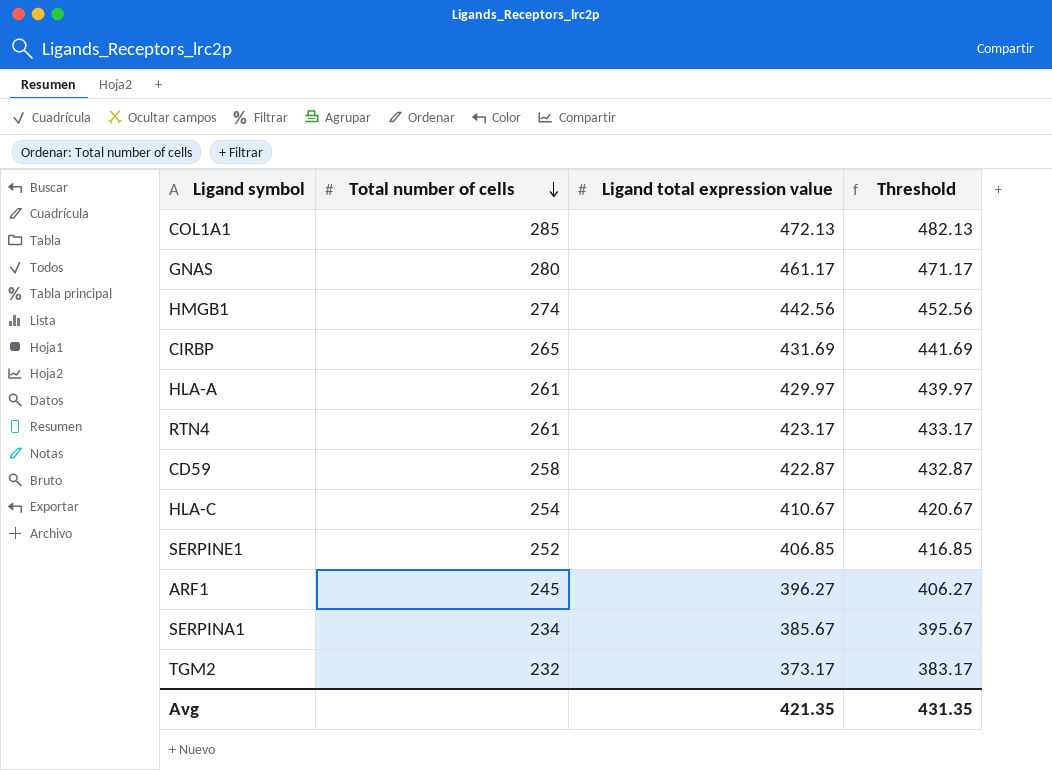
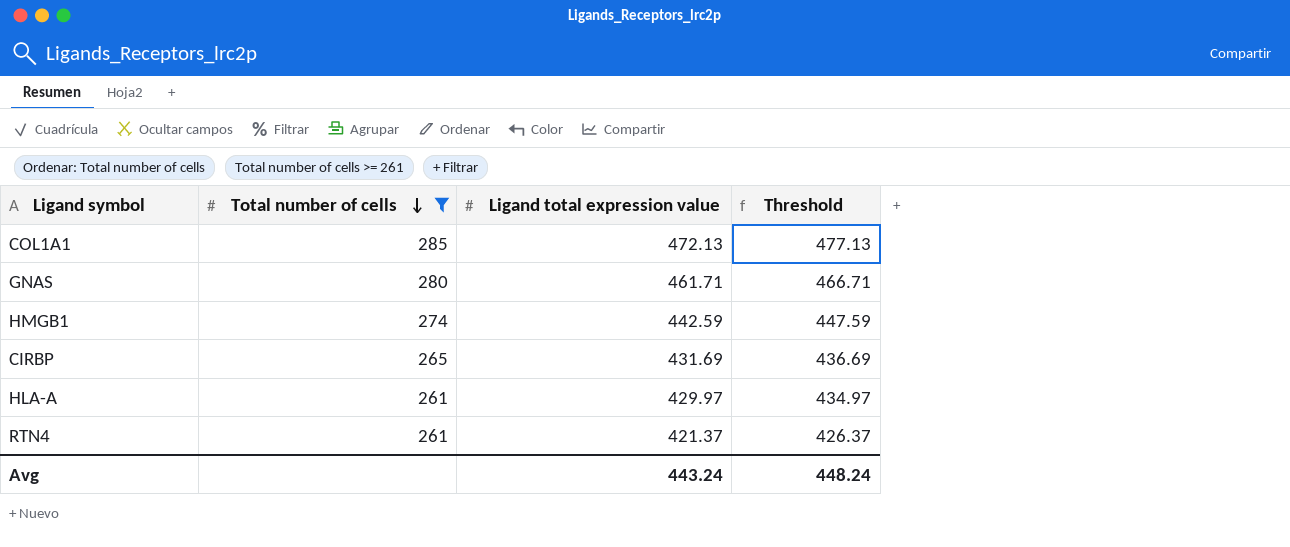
filter: none -> Total number of cells >= 261
column Threshold | formula: [Ligand total expression value] + 10 -> [Ligand total expression value] + 5
GNAS | Ligand total expression value: 461.17 -> 461.71
HMGB1 | Ligand total expression value: 442.56 -> 442.59
RTN4 | Ligand total expression value: 423.17 -> 421.37
Avg | Ligand total expression value: 421.35 -> 443.24
Avg | Threshold: 431.35 -> 448.24

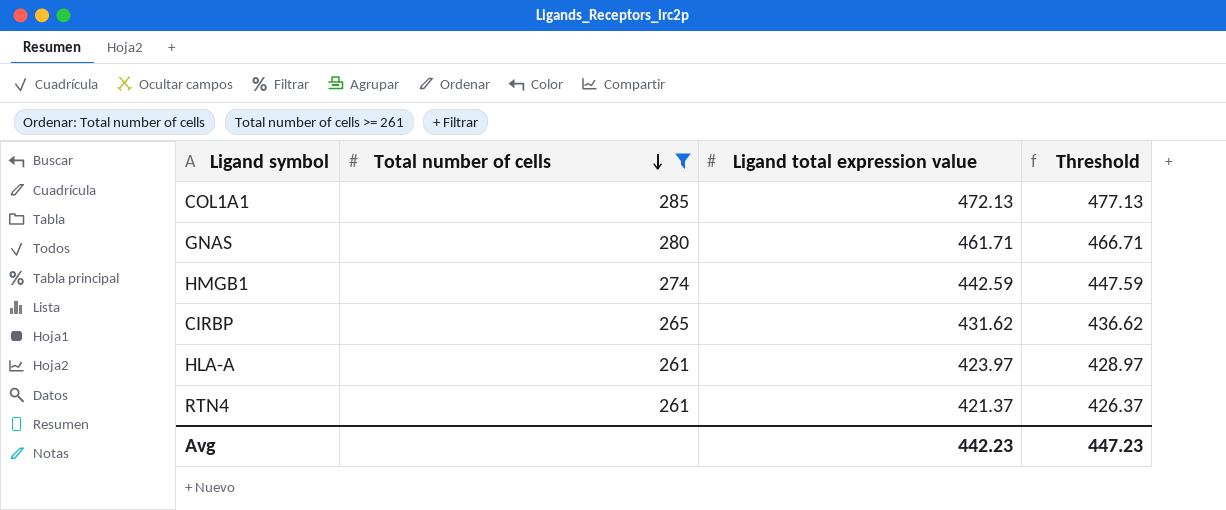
CIRBP | Ligand total expression value: 431.69 -> 431.62
CIRBP | Threshold: 436.69 -> 436.62
HLA-A | Ligand total expression value: 429.97 -> 423.97
HLA-A | Threshold: 434.97 -> 428.97
Avg | Ligand total expression value: 443.24 -> 442.23
Avg | Threshold: 448.24 -> 447.23

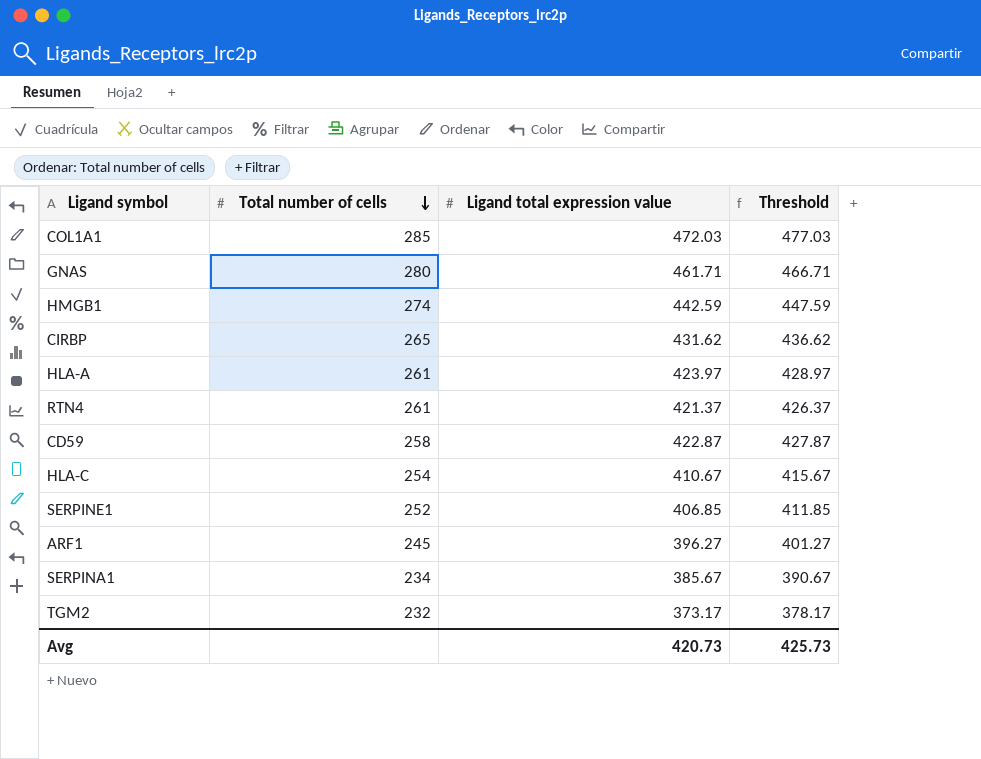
filter: Total number of cells >= 261 -> none
COL1A1 | Ligand total expression value: 472.13 -> 472.03
COL1A1 | Threshold: 477.13 -> 477.03
Avg | Ligand total expression value: 442.23 -> 420.73
Avg | Threshold: 447.23 -> 425.73

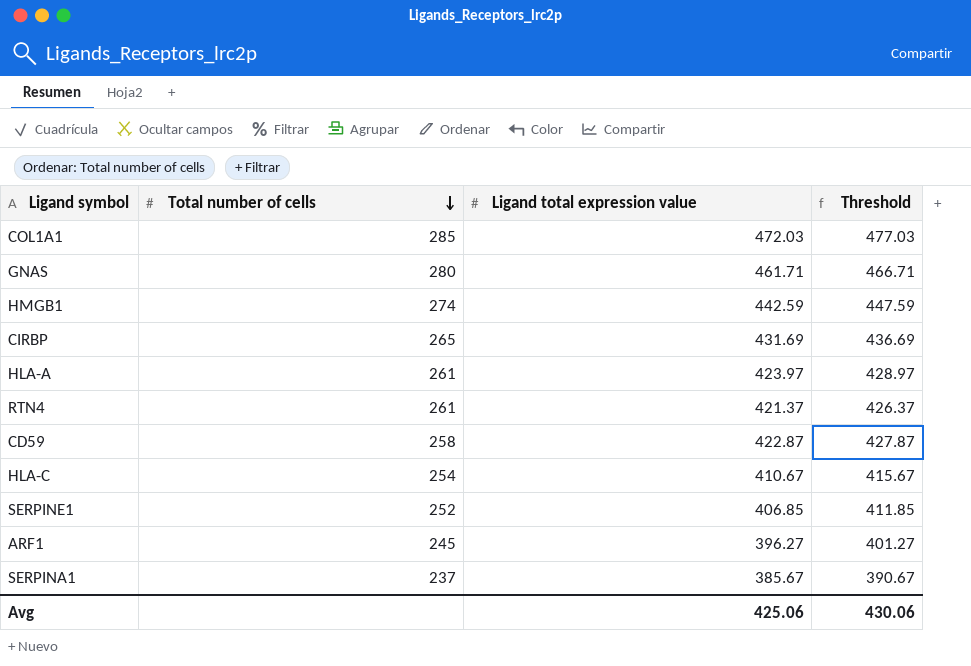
row TGM2: 232 | 373.17 | 378.17 -> none
CIRBP | Ligand total expression value: 431.62 -> 431.69
CIRBP | Threshold: 436.62 -> 436.69
SERPINA1 | Total number of cells: 234 -> 237
Avg | Ligand total expression value: 420.73 -> 425.06
Avg | Threshold: 425.73 -> 430.06

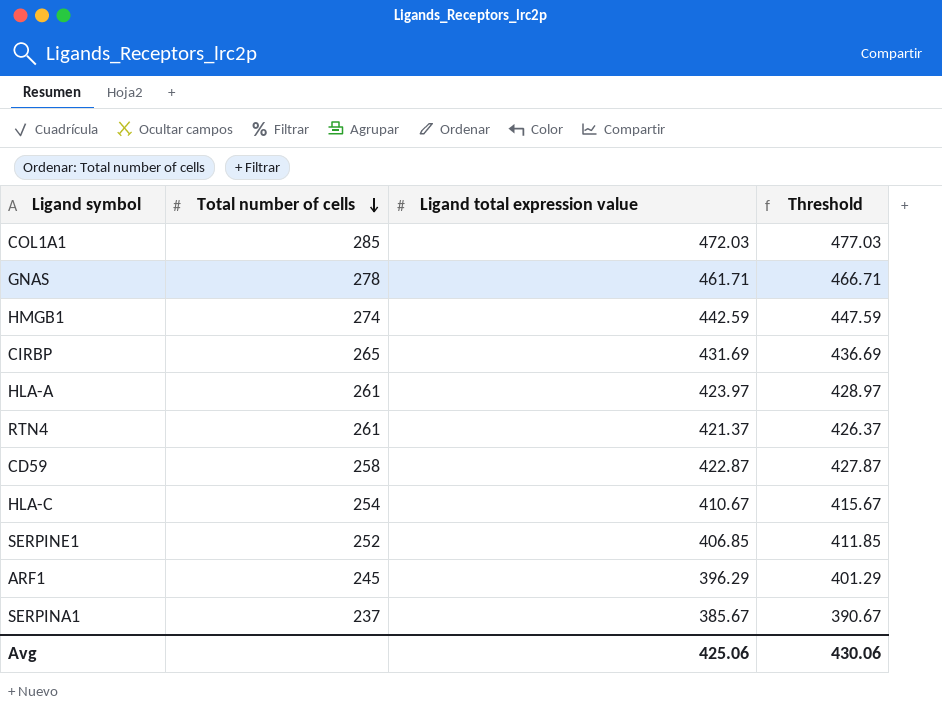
GNAS | Total number of cells: 280 -> 278
ARF1 | Ligand total expression value: 396.27 -> 396.29
ARF1 | Threshold: 401.27 -> 401.29

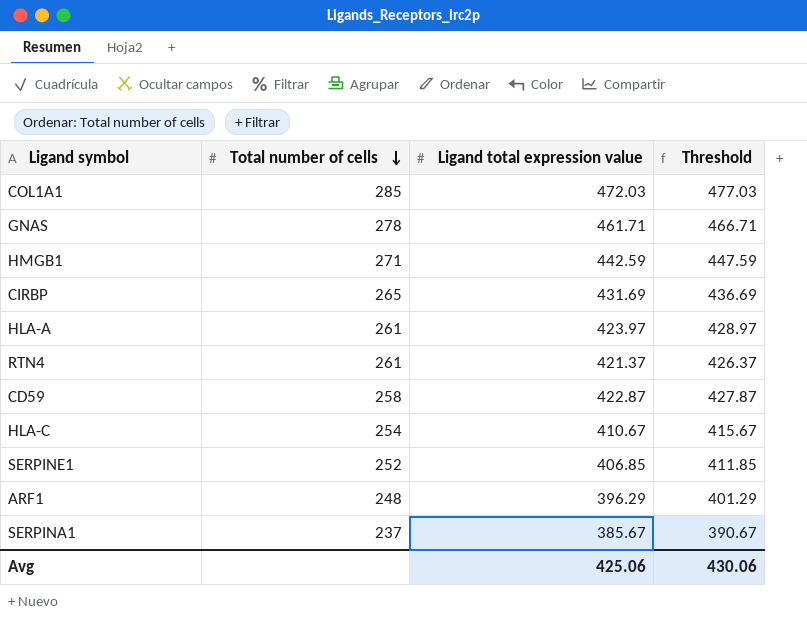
HMGB1 | Total number of cells: 274 -> 271
ARF1 | Total number of cells: 245 -> 248

